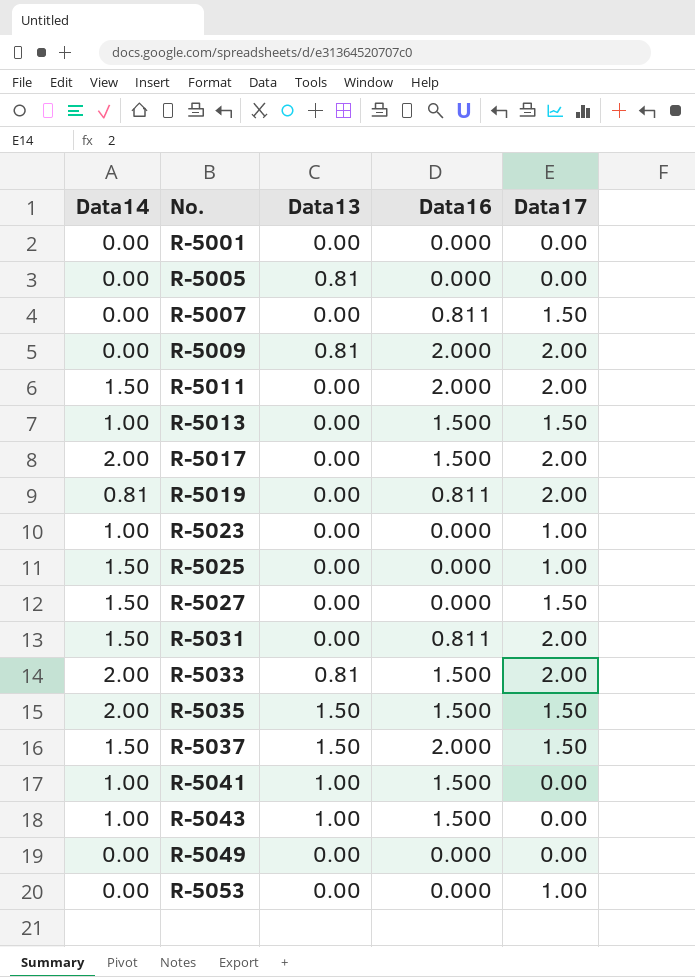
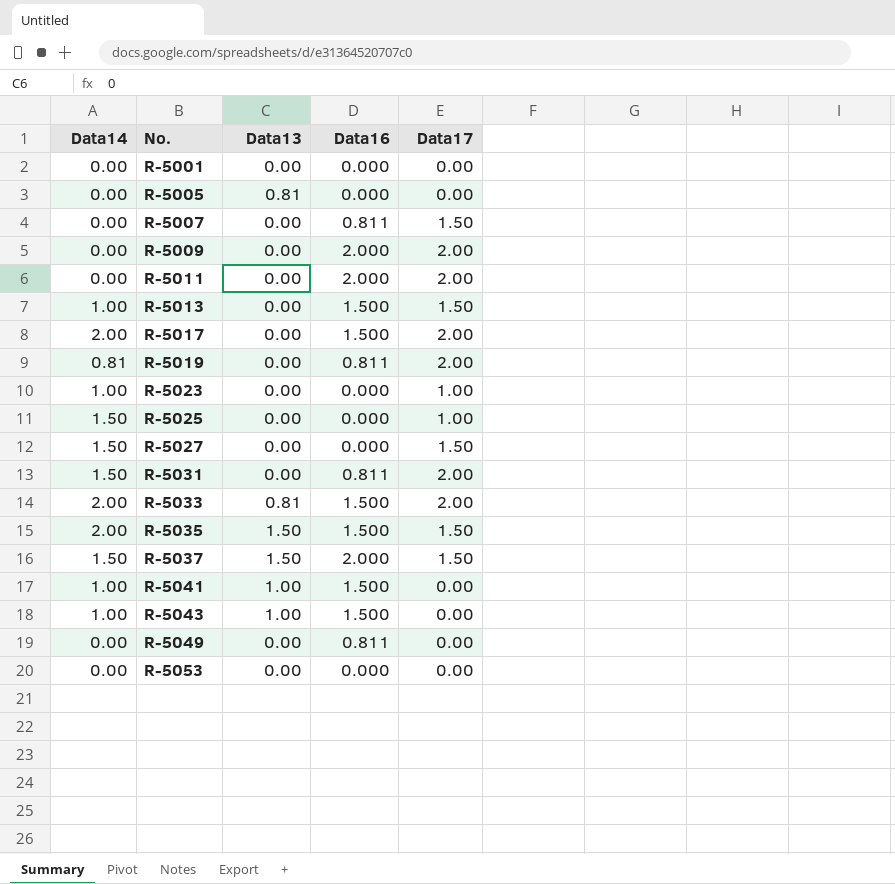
R-5009 | Data13: 0.81 -> 0.00
R-5011 | Data14: 1.50 -> 0.00
R-5049 | Data16: 0.000 -> 0.811
R-5053 | Data17: 1.00 -> 0.00

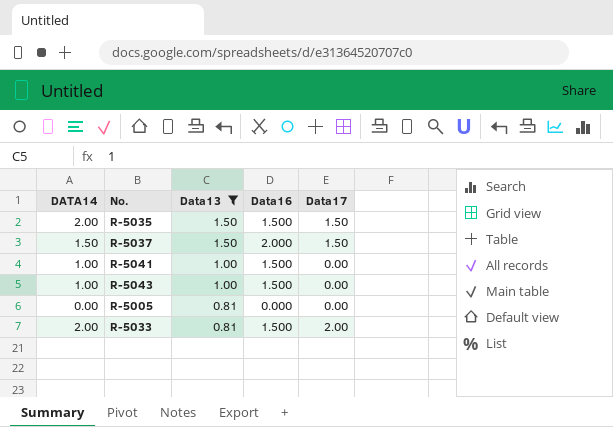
filter: none -> Data13 != 0.00
row order: No. ascending -> Data13 descending
column name: Data14 -> DATA14

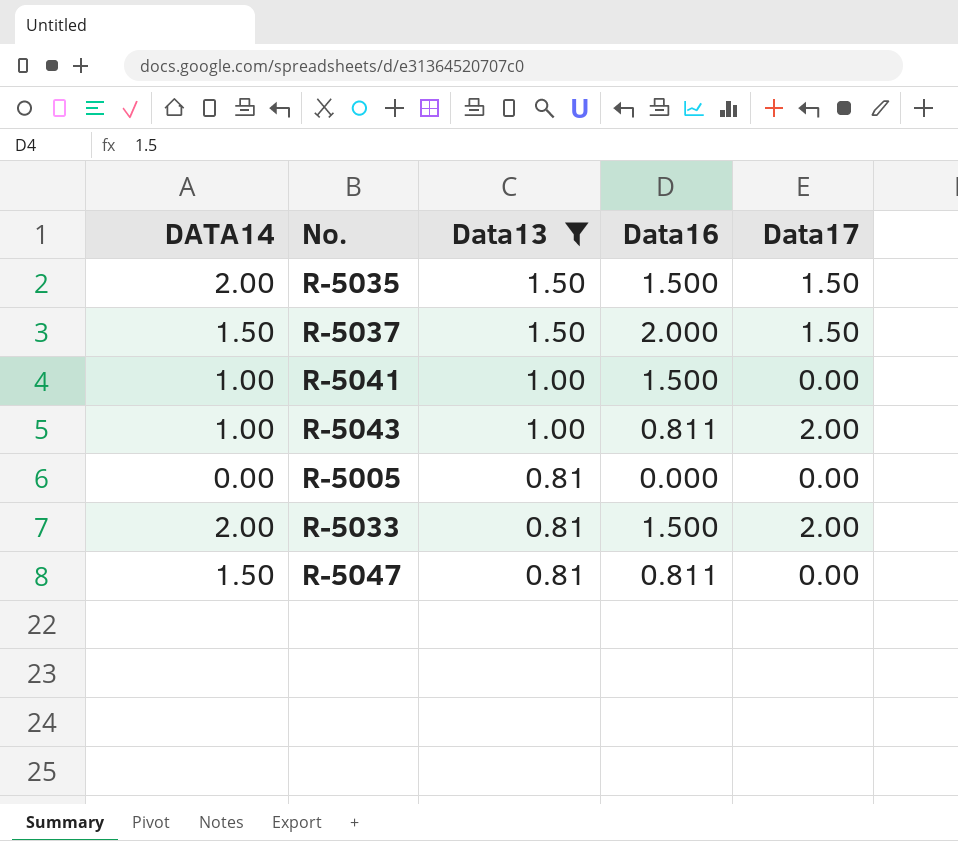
R-5043 | Data16: 1.500 -> 0.811
R-5043 | Data17: 0.00 -> 2.00
row R-5047: none -> 1.50 | 0.81 | 0.811 | 0.00

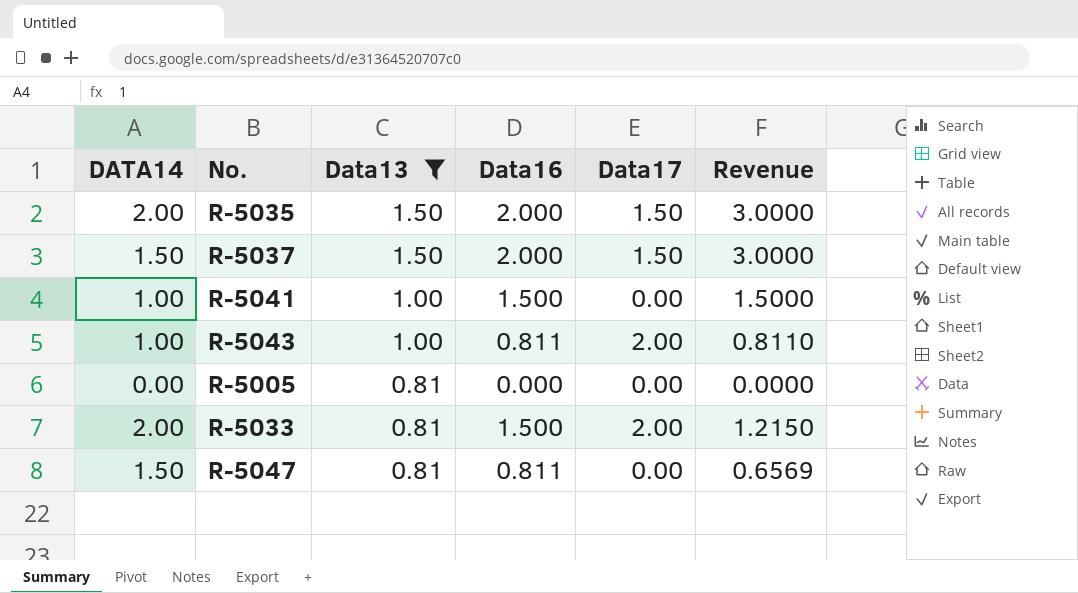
column Revenue | formula: none -> [Data13] * [Data16]
R-5035 | Data16: 1.500 -> 2.000

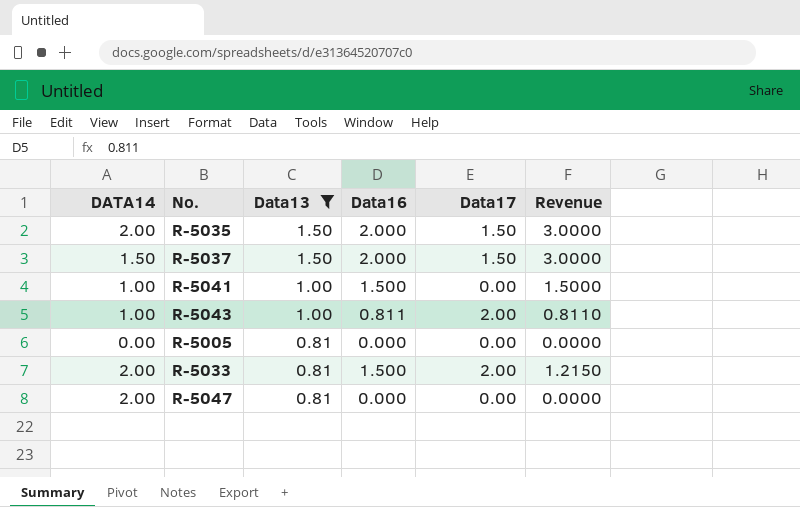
R-5047 | DATA14: 1.50 -> 2.00
R-5047 | Data16: 0.811 -> 0.000
R-5047 | Revenue: 0.6569 -> 0.0000

